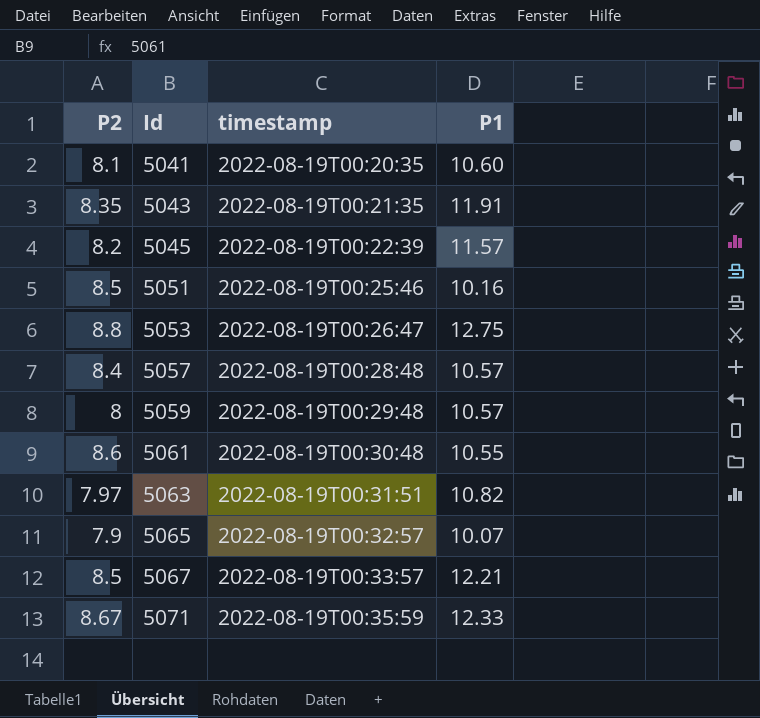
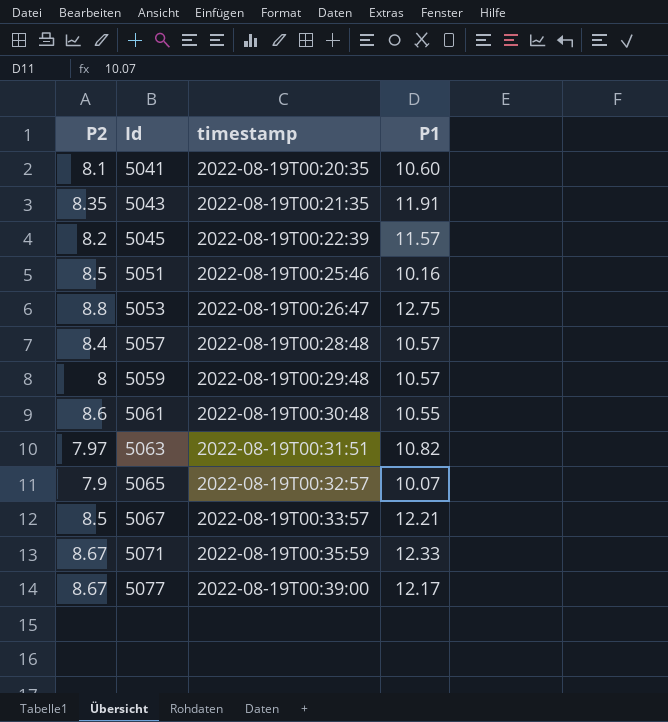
row 5077: none -> 8.67 | 2022-08-19T00:39:00 | 12.17

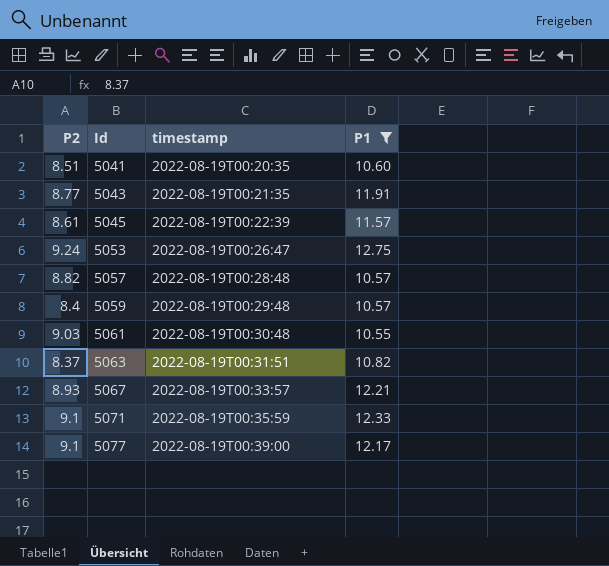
filter: none -> P1 >= 10.55
5041 | P2: 8.1 -> 8.51
5043 | P2: 8.35 -> 8.77
5045 | P2: 8.2 -> 8.61
5053 | P2: 8.8 -> 9.24
5057 | P2: 8.4 -> 8.82
5059 | P2: 8 -> 8.4
5061 | P2: 8.6 -> 9.03
5063 | P2: 7.97 -> 8.37
5067 | P2: 8.5 -> 8.93
5071 | P2: 8.67 -> 9.1
5077 | P2: 8.67 -> 9.1

